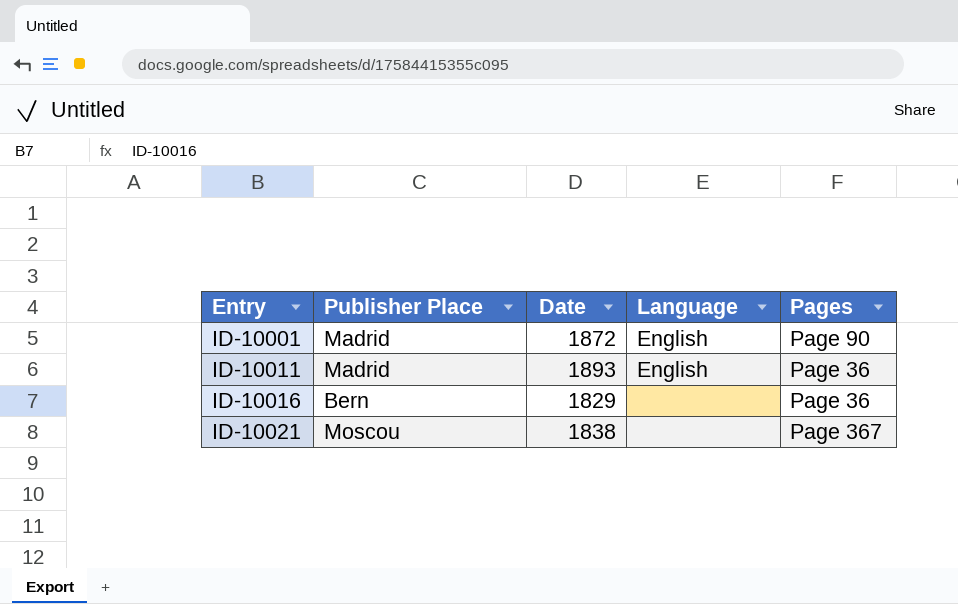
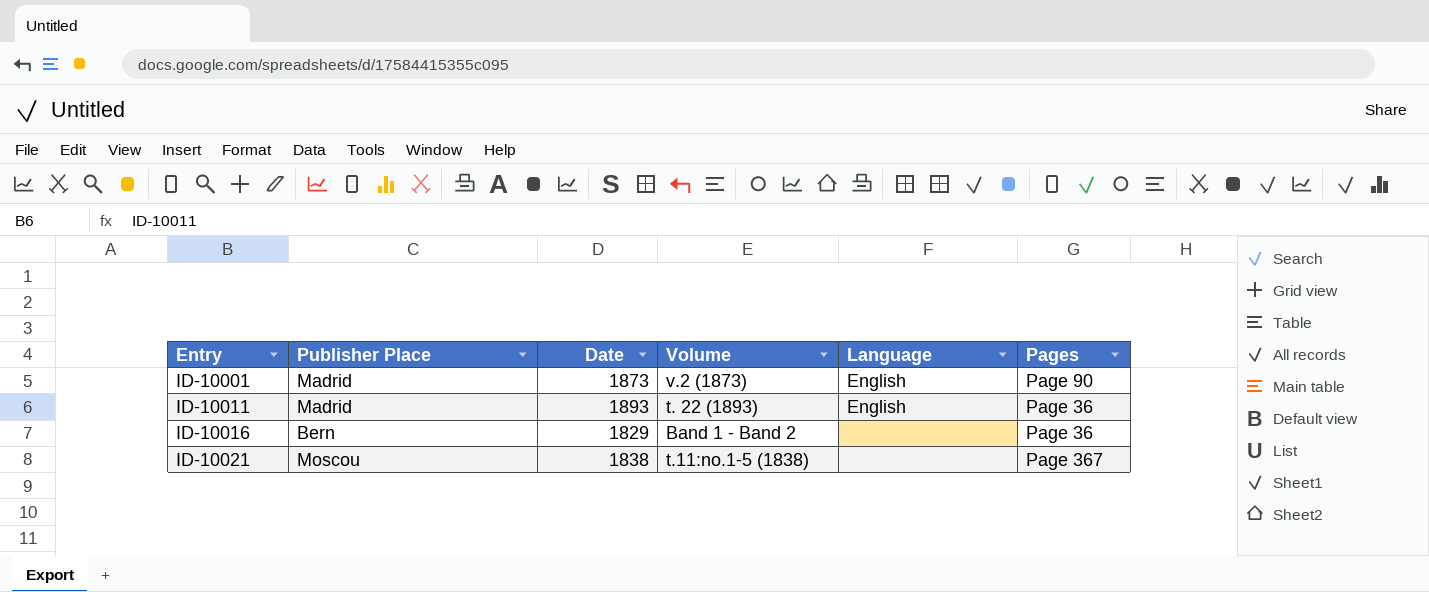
column Volume | position: none -> 4
ID-10001 | Date: 1872 -> 1873

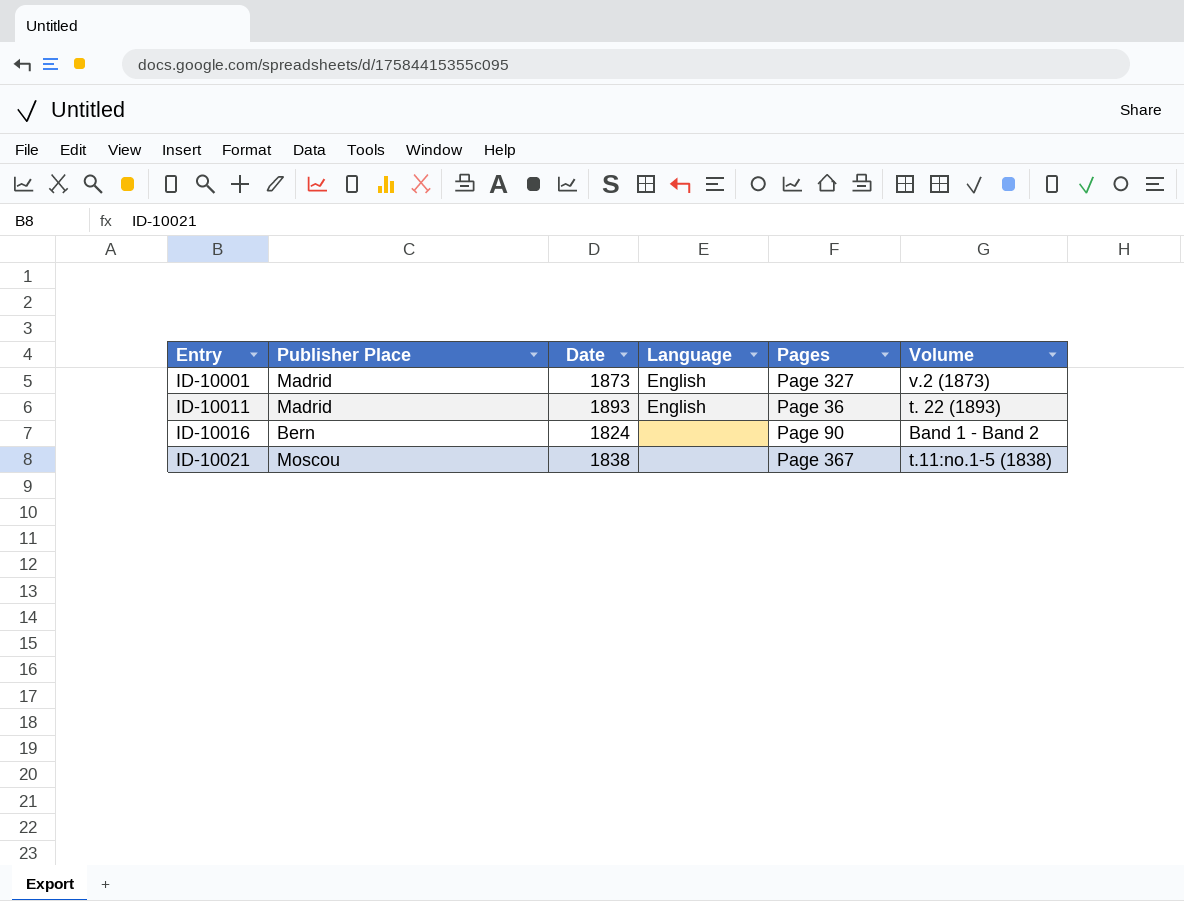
column Volume | position: 4 -> 6
ID-10001 | Pages: Page 90 -> Page 327
ID-10016 | Date: 1829 -> 1824
ID-10016 | Pages: Page 36 -> Page 90

